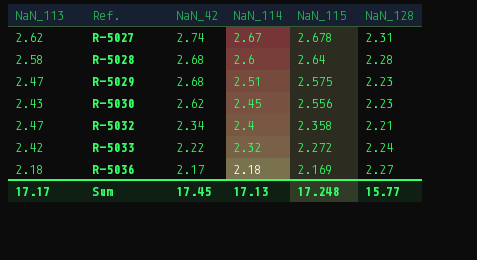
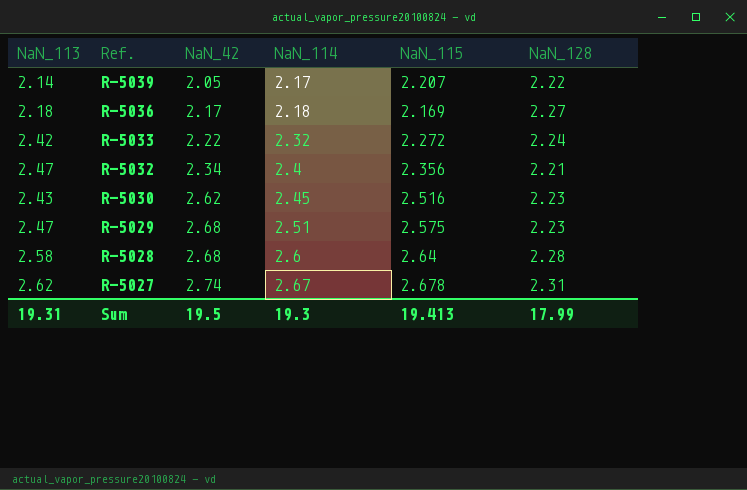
row order: Ref. ascending -> Ref. descending
row R-5039: none -> 2.14 | 2.05 | 2.17 | 2.207 | 2.22
R-5032 | NaN_115: 2.358 -> 2.356
R-5030 | NaN_115: 2.556 -> 2.516
Sum | NaN_113: 17.17 -> 19.31
Sum | NaN_42: 17.45 -> 19.5
Sum | NaN_114: 17.13 -> 19.3
Sum | NaN_115: 17.248 -> 19.413
Sum | NaN_128: 15.77 -> 17.99

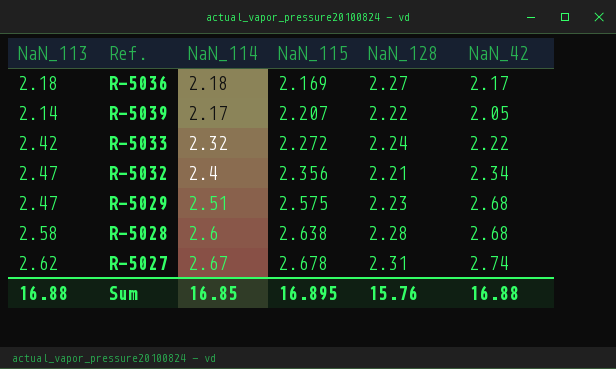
row order: Ref. descending -> NaN_115 ascending
column NaN_42 | position: 3 -> 6
row R-5030: 2.43 | 2.62 | 2.45 | 2.516 | 2.23 -> none
R-5028 | NaN_115: 2.64 -> 2.638
Sum | NaN_113: 19.31 -> 16.88
Sum | NaN_114: 19.3 -> 16.85
Sum | NaN_115: 19.413 -> 16.895
Sum | NaN_128: 17.99 -> 15.76
Sum | NaN_42: 19.5 -> 16.88

